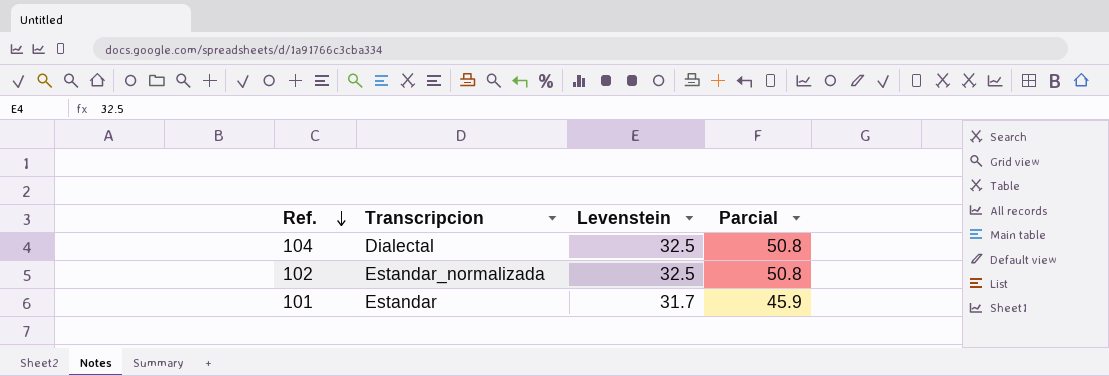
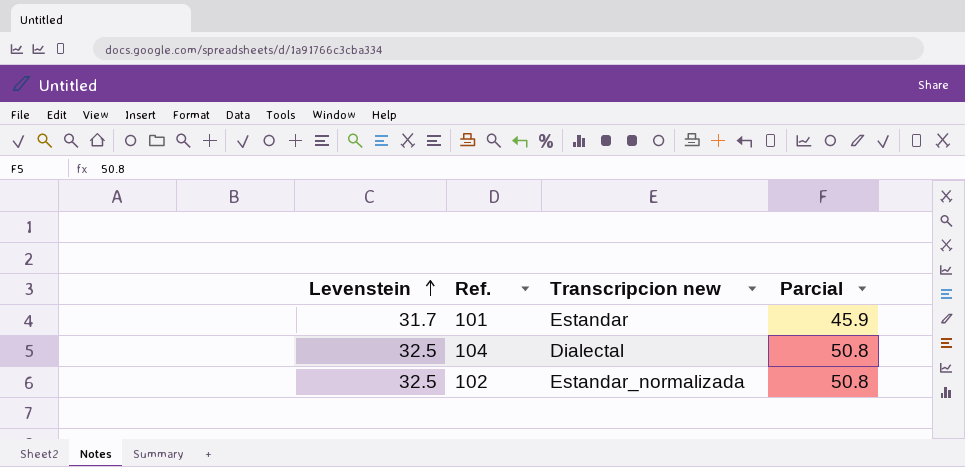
row order: Ref. descending -> Levenstein ascending
column Levenstein | position: 3 -> 1
column name: Transcripcion -> Transcripcion new

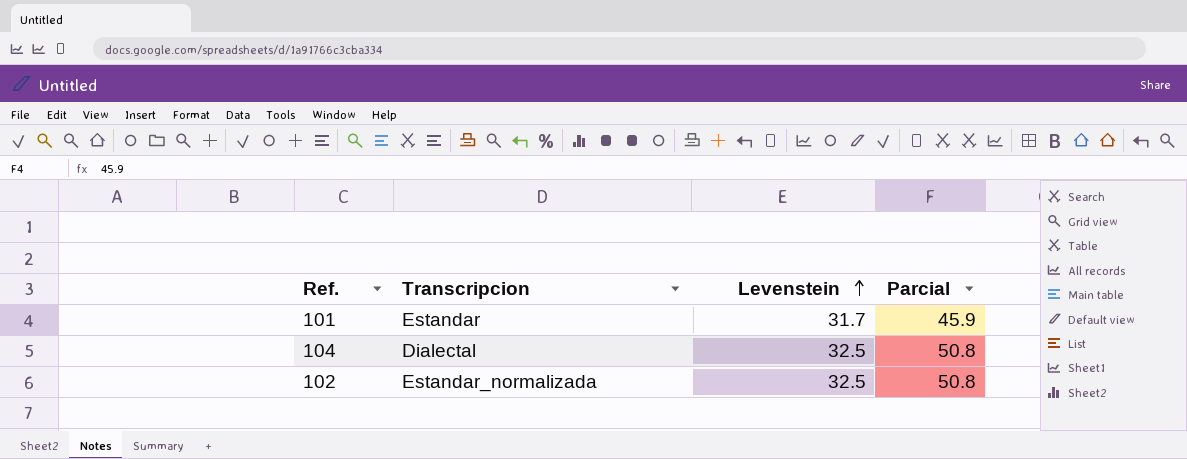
column name: Transcripcion new -> Transcripcion
column Levenstein | position: 1 -> 3

